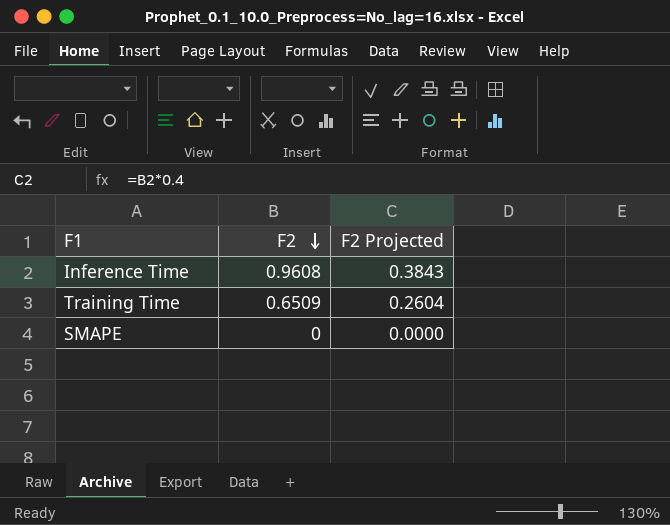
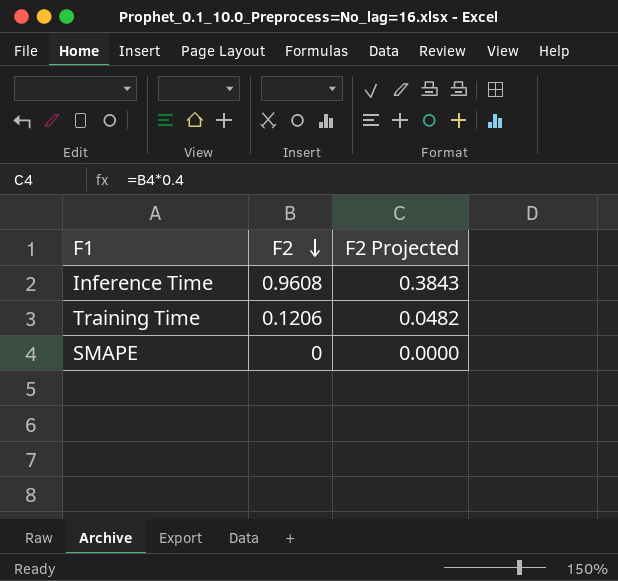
Training Time | F2: 0.6509 -> 0.1206
Training Time | F2 Projected: 0.2604 -> 0.0482

